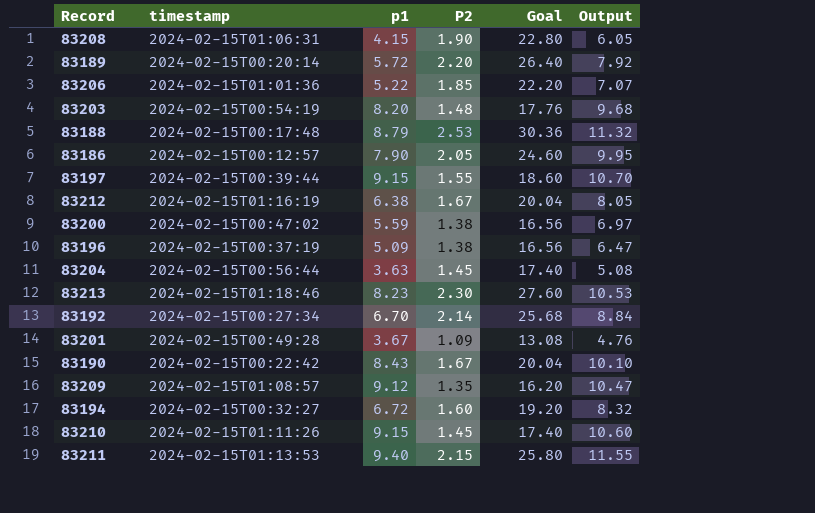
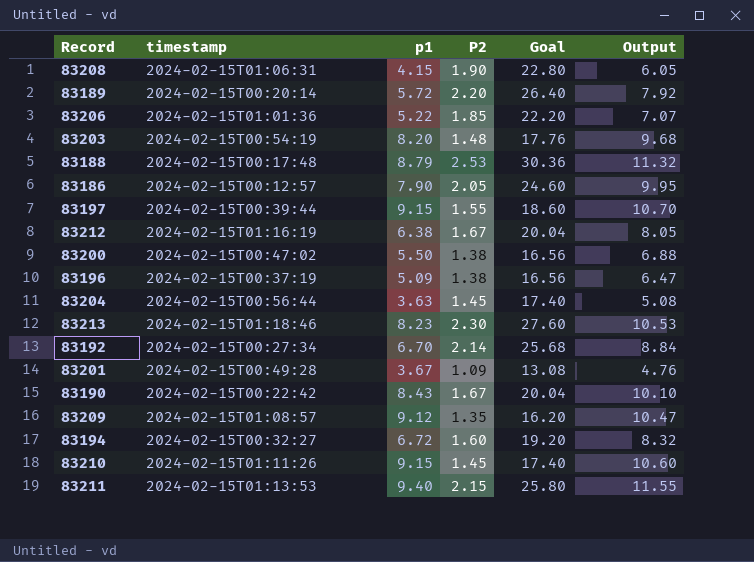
83200 | p1: 5.59 -> 5.50
83200 | Output: 6.97 -> 6.88

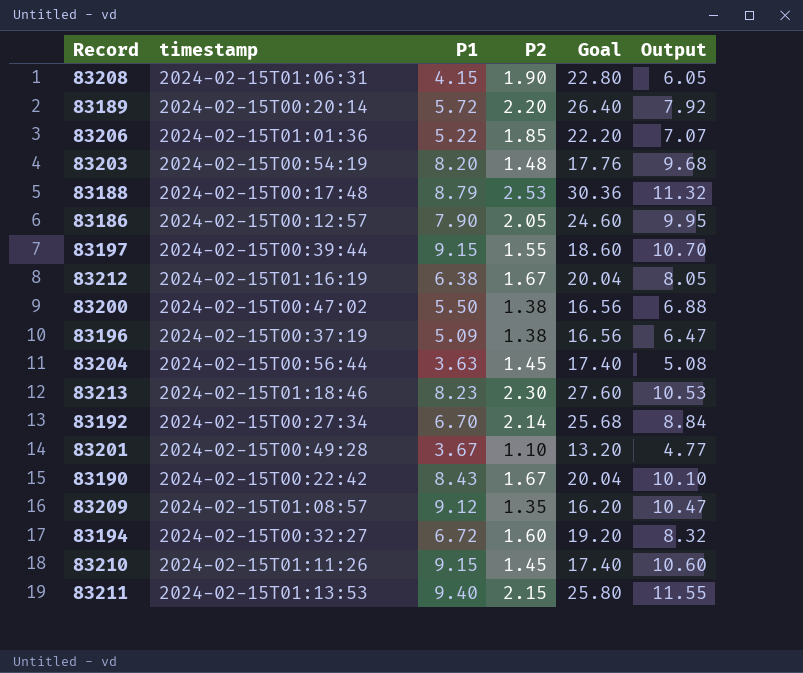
column name: p1 -> P1
83201 | P2: 1.09 -> 1.10
83201 | Goal: 13.08 -> 13.20
83201 | Output: 4.76 -> 4.77

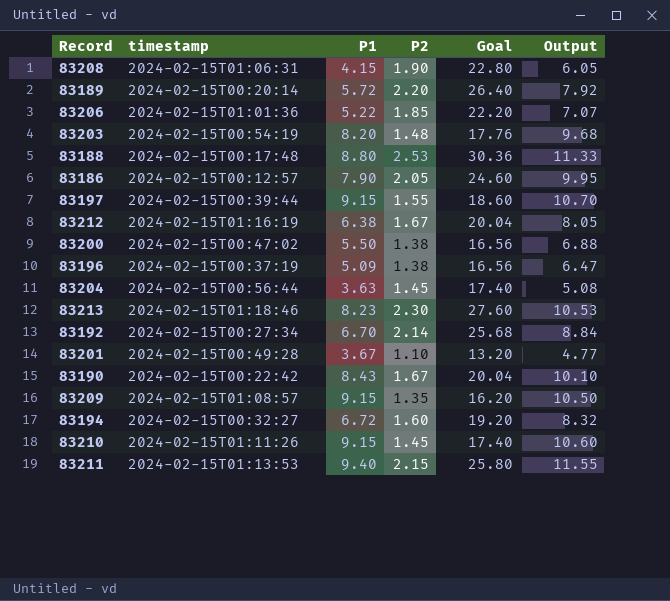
83188 | P1: 8.79 -> 8.80
83188 | Output: 11.32 -> 11.33
83209 | P1: 9.12 -> 9.15
83209 | Output: 10.47 -> 10.50

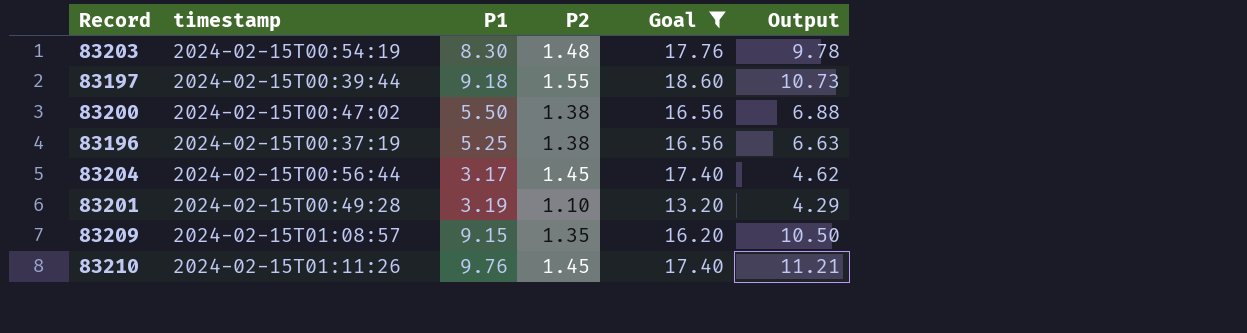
filter: none -> Goal <= 18.60
83203 | P1: 8.20 -> 8.30
83203 | Output: 9.68 -> 9.78
83197 | P1: 9.15 -> 9.18
83197 | Output: 10.70 -> 10.73
83196 | P1: 5.09 -> 5.25
83196 | Output: 6.47 -> 6.63
83204 | P1: 3.63 -> 3.17
83204 | Output: 5.08 -> 4.62
83201 | P1: 3.67 -> 3.19
83201 | Output: 4.77 -> 4.29
83210 | P1: 9.15 -> 9.76
83210 | Output: 10.60 -> 11.21

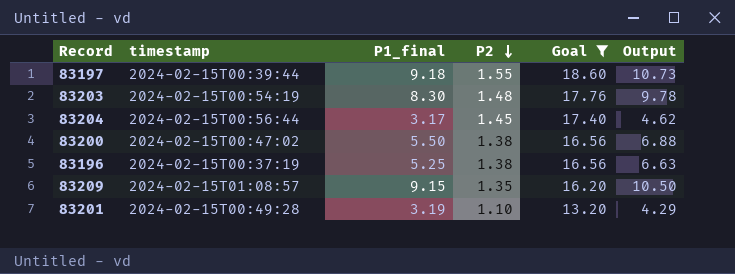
row order: none -> P2 descending
column name: P1 -> P1_final
row 83210: 2024-02-15T01:11:26 | 9.76 | 1.45 | 17.40 | 11.21 -> none

